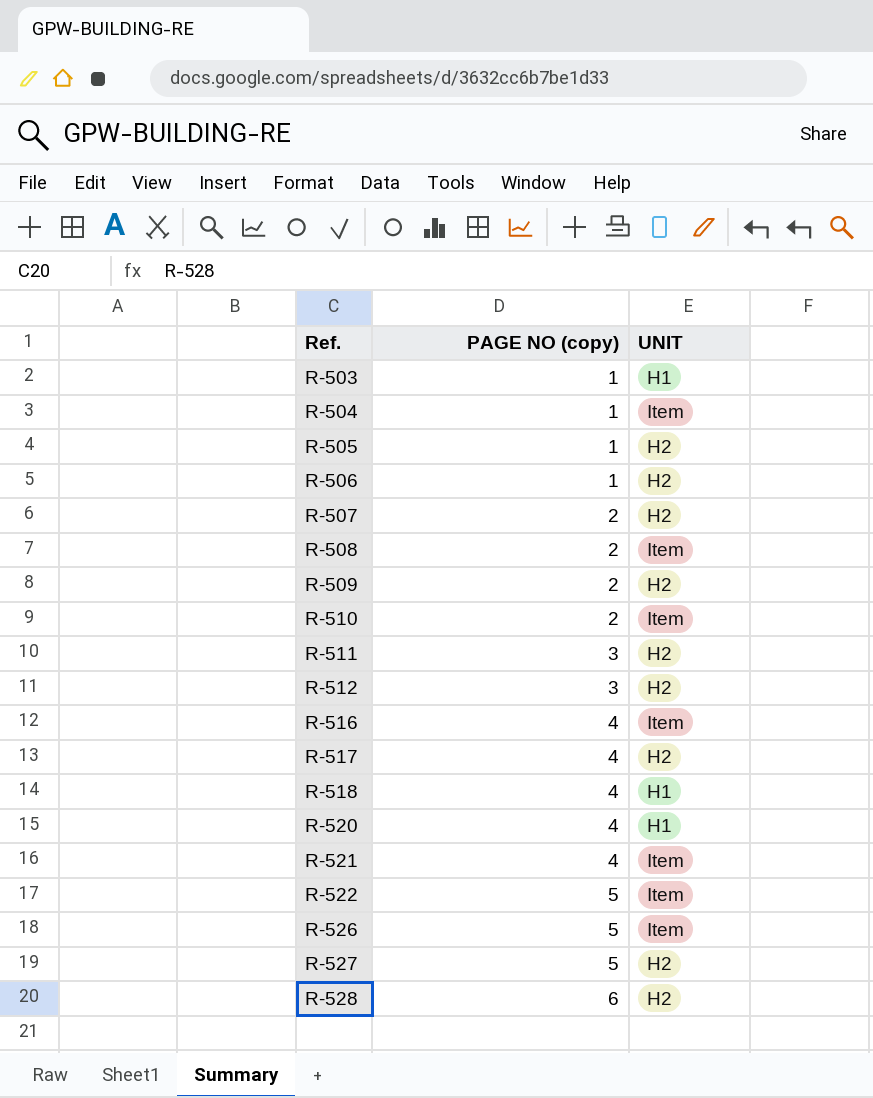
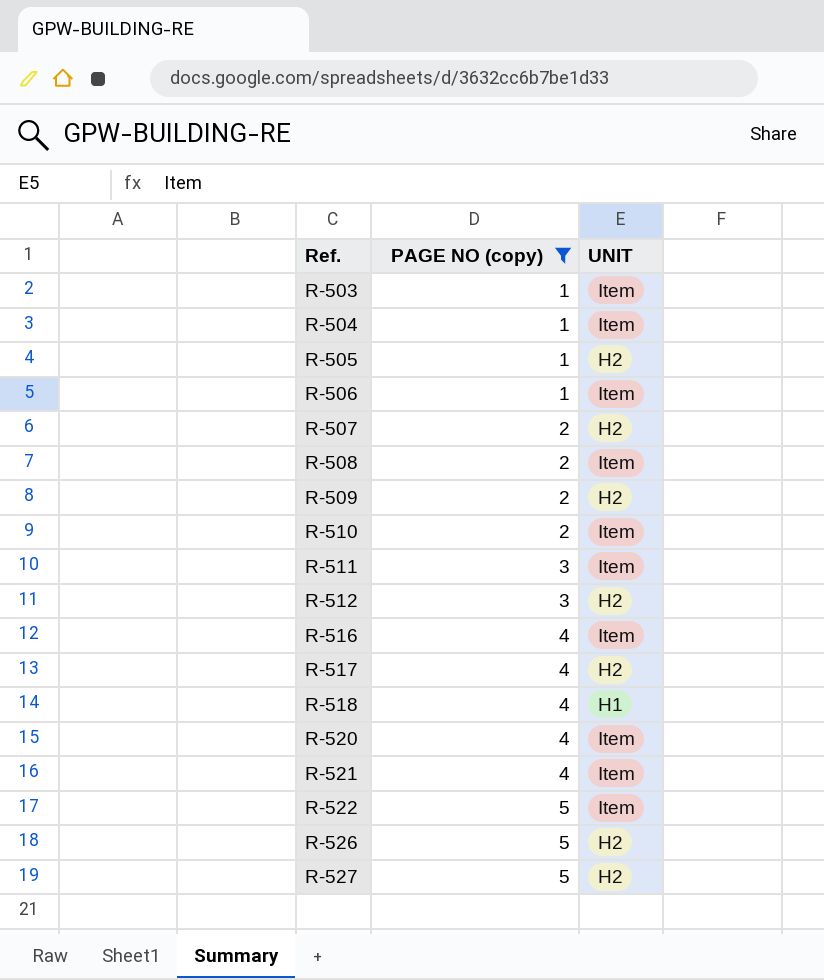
filter: none -> PAGE NO (copy) != 6
R-503 | UNIT: H1 -> Item
R-506 | UNIT: H2 -> Item
R-511 | UNIT: H2 -> Item
R-520 | UNIT: H1 -> Item
R-526 | UNIT: Item -> H2

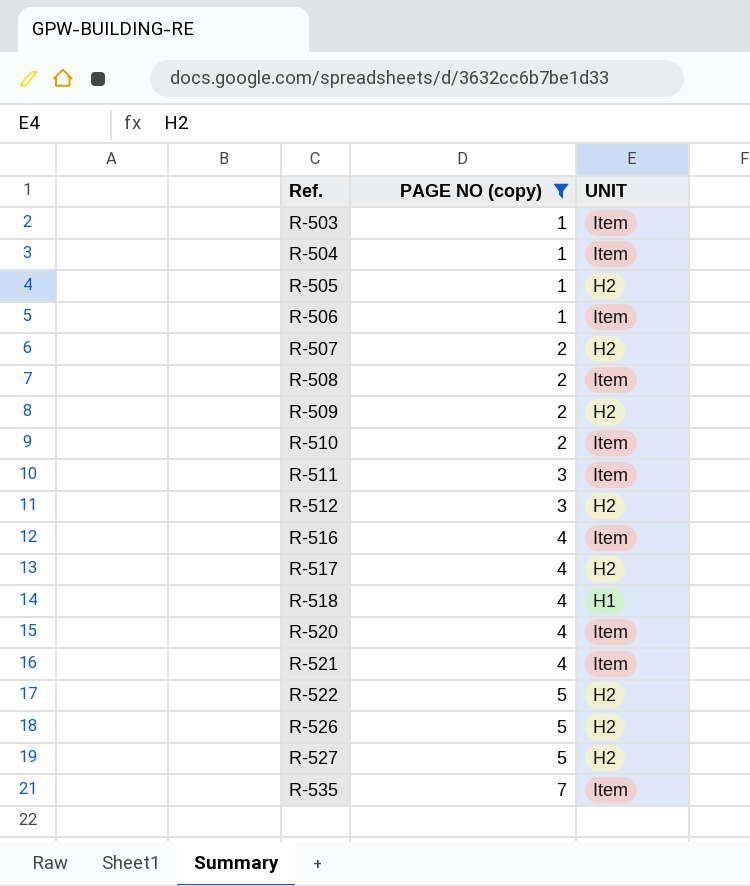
R-522 | UNIT: Item -> H2
row R-535: none -> 7 | Item

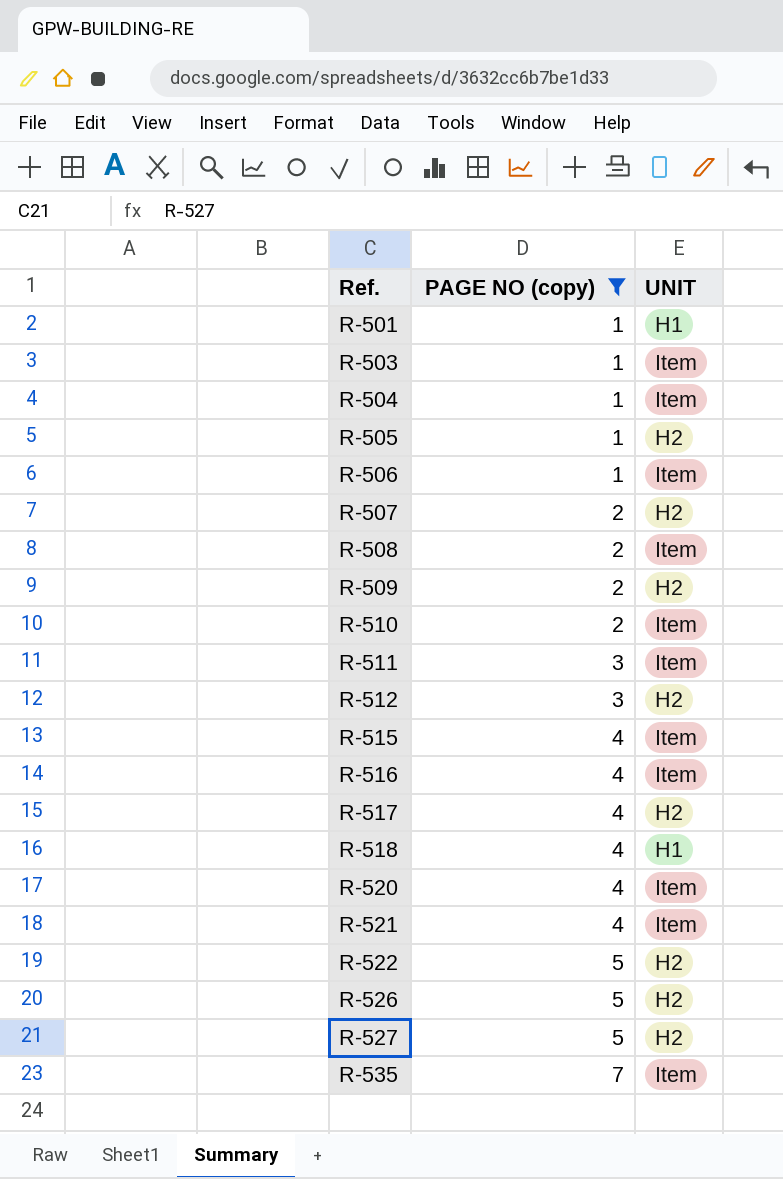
row R-501: none -> 1 | H1
row R-515: none -> 4 | Item

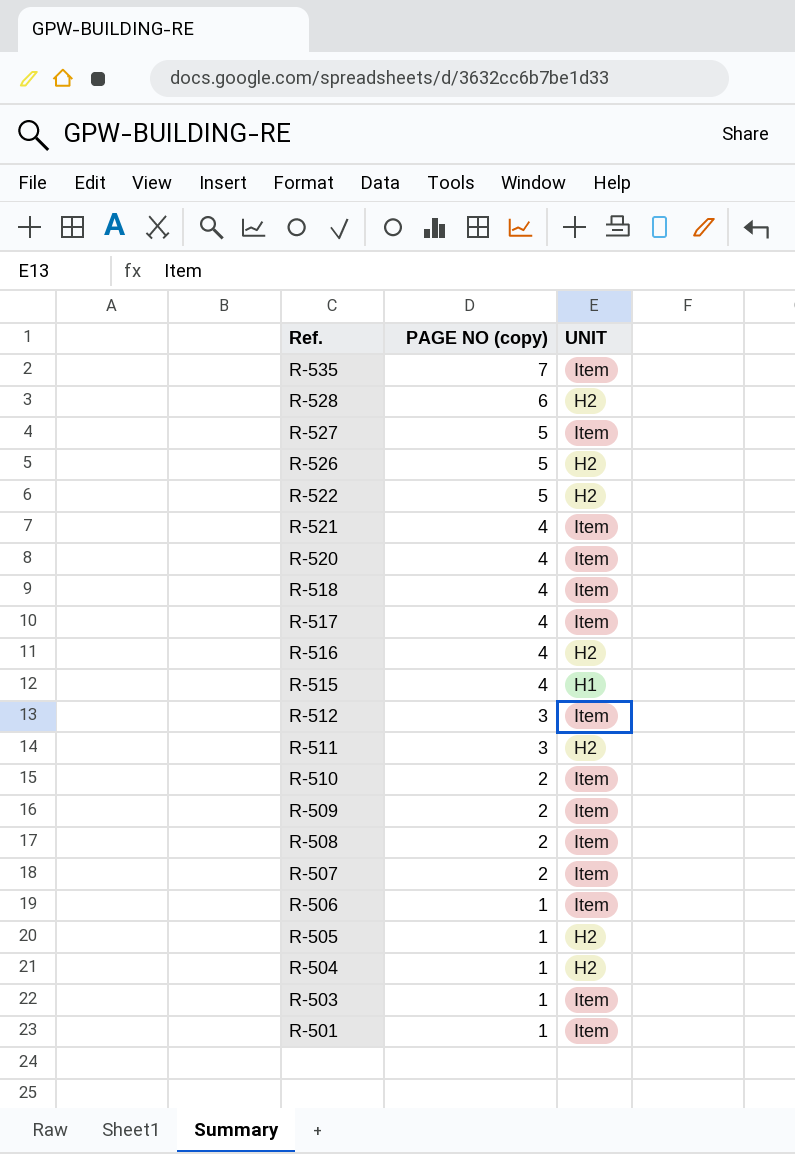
filter: PAGE NO (copy) != 6 -> none
row order: Ref. ascending -> Ref. descending
R-527 | UNIT: H2 -> Item
R-518 | UNIT: H1 -> Item
R-517 | UNIT: H2 -> Item
R-516 | UNIT: Item -> H2
R-515 | UNIT: Item -> H1
R-512 | UNIT: H2 -> Item
R-511 | UNIT: Item -> H2
R-509 | UNIT: H2 -> Item
R-507 | UNIT: H2 -> Item
R-504 | UNIT: Item -> H2
R-501 | UNIT: H1 -> Item

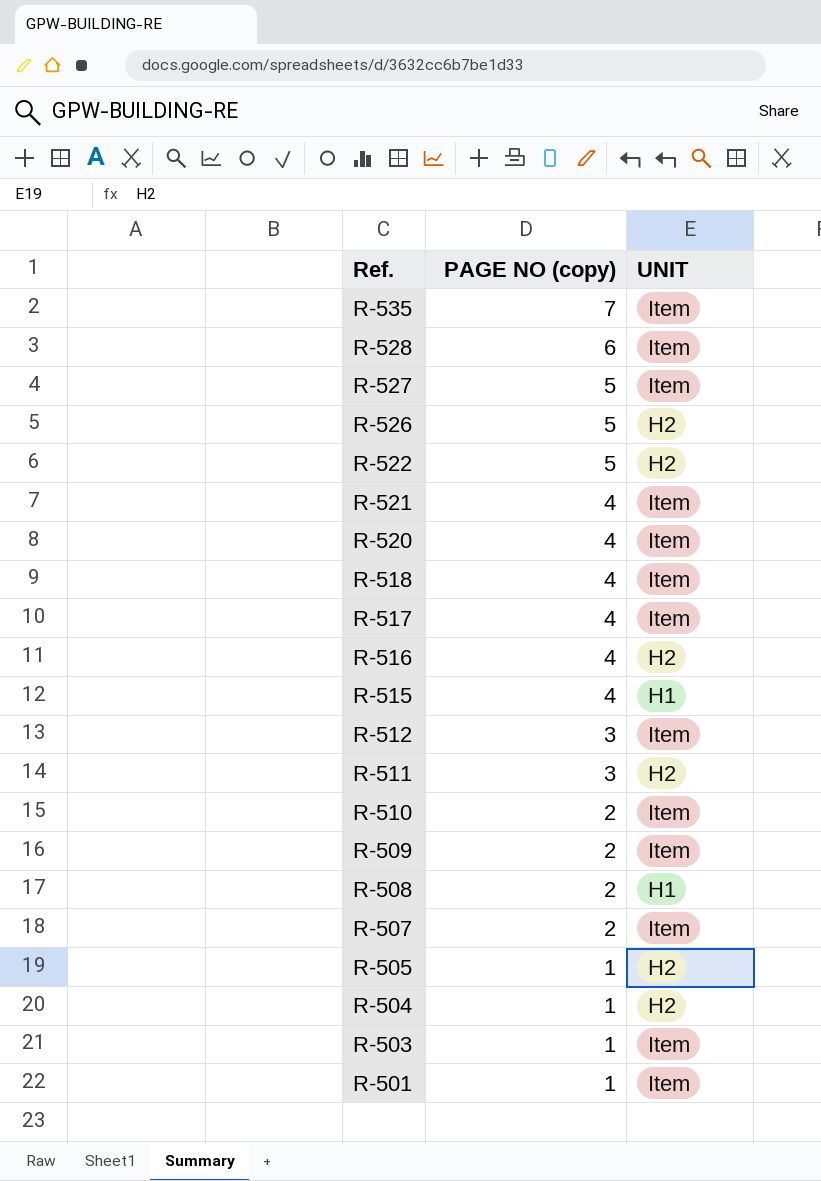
row R-506: 1 | Item -> none
R-528 | UNIT: H2 -> Item
R-508 | UNIT: Item -> H1

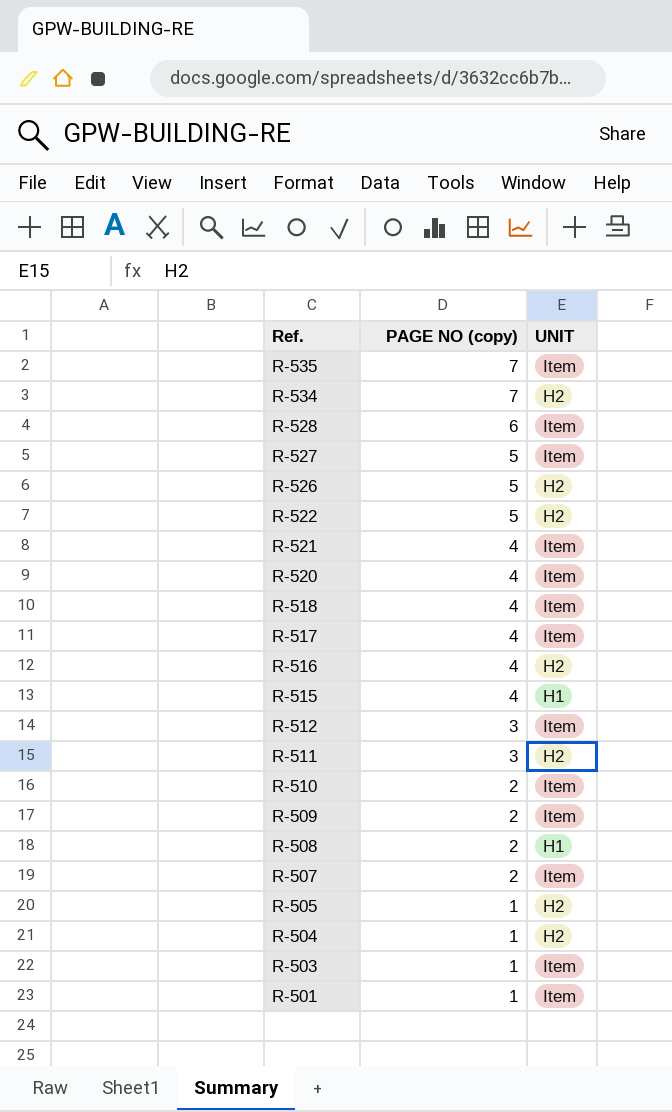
row R-534: none -> 7 | H2

